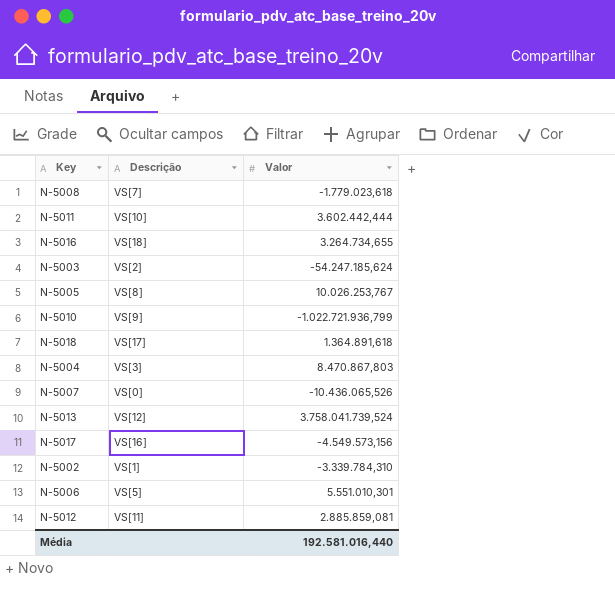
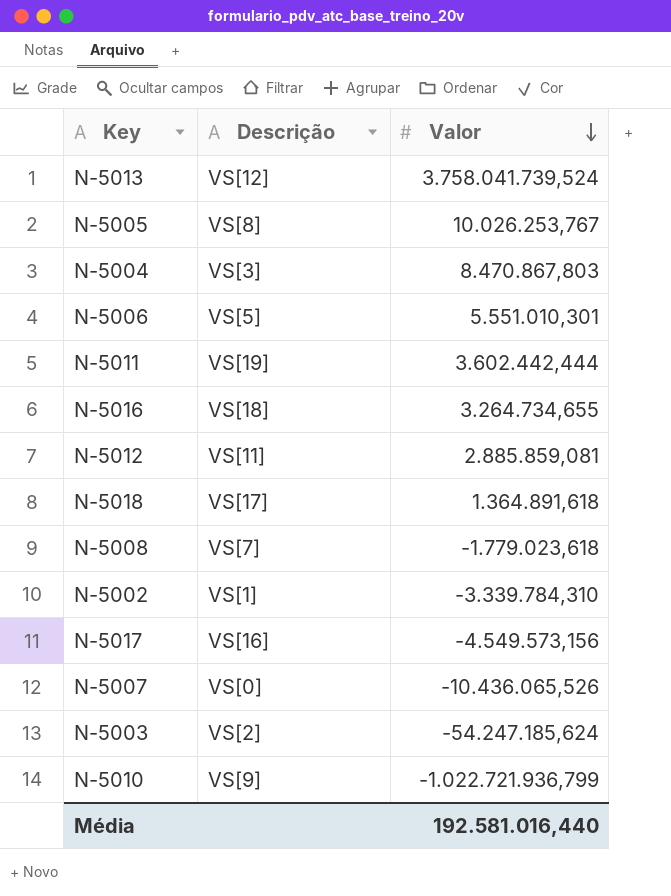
row order: none -> Valor descending
N-5011 | Descrição: VS[10] -> VS[19]

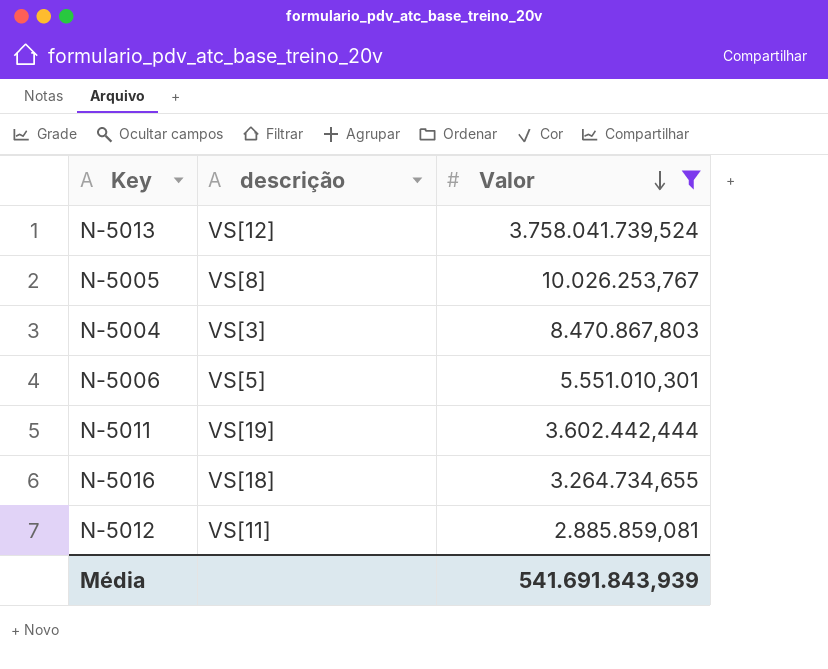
filter: none -> Valor >= 2.885.859,081
column name: Descrição -> descrição
Média | Valor: 192.581.016,440 -> 541.691.843,939

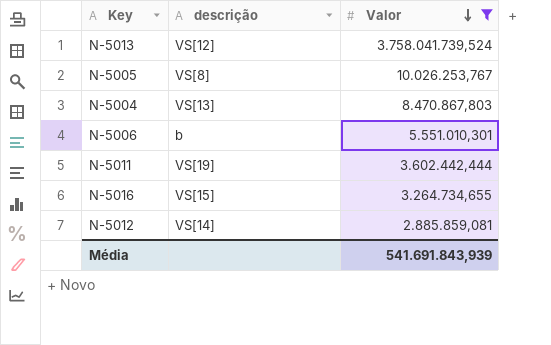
N-5004 | descrição: VS[3] -> VS[13]
N-5006 | descrição: VS[5] -> b
N-5016 | descrição: VS[18] -> VS[15]
N-5012 | descrição: VS[11] -> VS[14]

